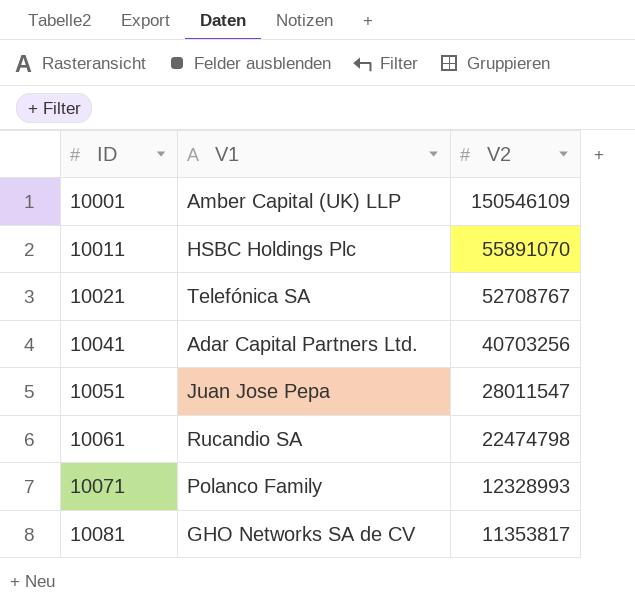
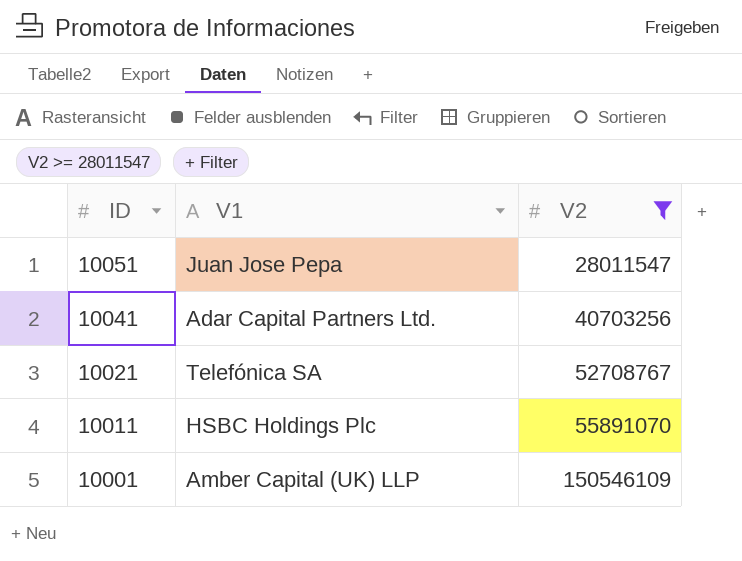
filter: none -> V2 >= 28011547
row order: ID ascending -> ID descending

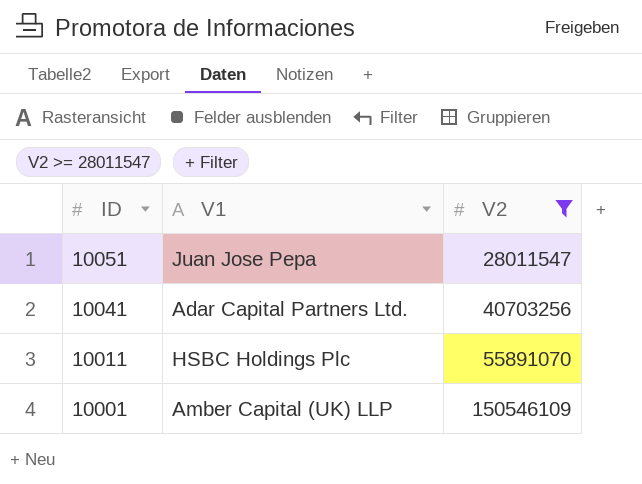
row 10021: Telefónica SA | 52708767 -> none

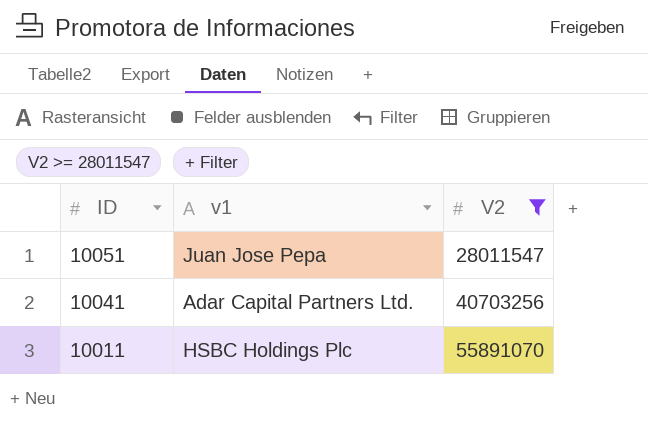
column name: V1 -> v1
row 10001: Amber Capital (UK) LLP | 150546109 -> none

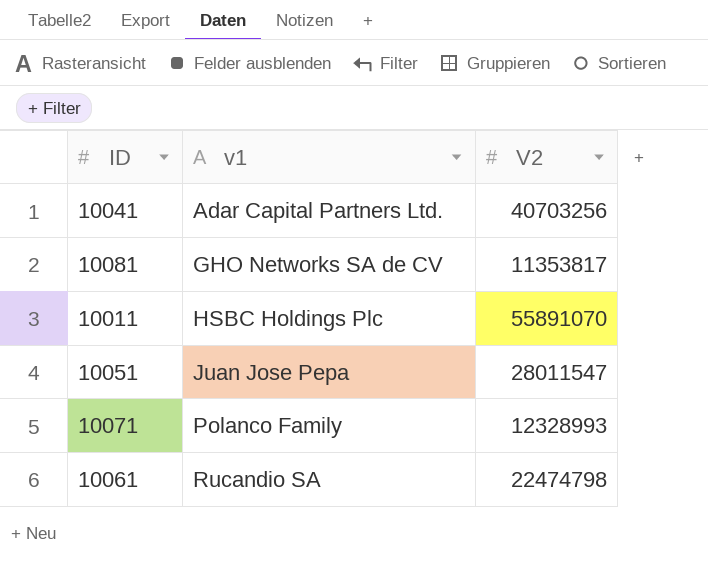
filter: V2 >= 28011547 -> none
row order: ID descending -> v1 ascending

